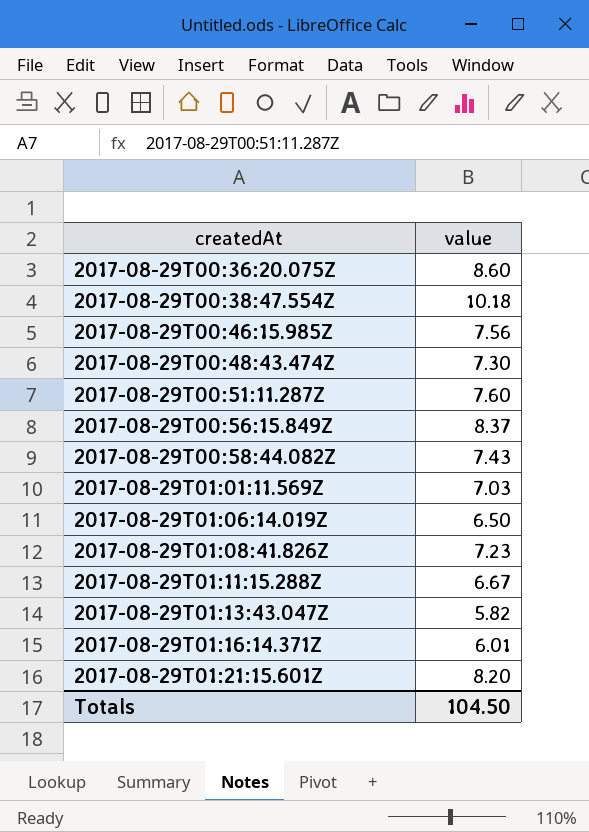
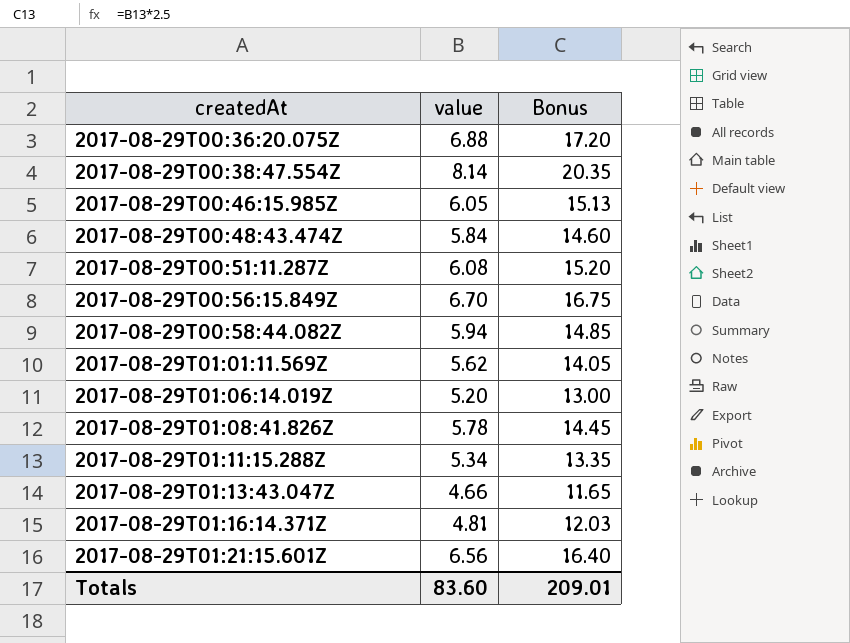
column Bonus | formula: none -> [value] * 2.5
2017-08-29T00:36:20.075Z | value: 8.60 -> 6.88
2017-08-29T00:38:47.554Z | value: 10.18 -> 8.14
2017-08-29T00:46:15.985Z | value: 7.56 -> 6.05
2017-08-29T00:48:43.474Z | value: 7.30 -> 5.84
2017-08-29T00:51:11.287Z | value: 7.60 -> 6.08
2017-08-29T00:56:15.849Z | value: 8.37 -> 6.70
2017-08-29T00:58:44.082Z | value: 7.43 -> 5.94
2017-08-29T01:01:11.569Z | value: 7.03 -> 5.62
2017-08-29T01:06:14.019Z | value: 6.50 -> 5.20
2017-08-29T01:08:41.826Z | value: 7.23 -> 5.78
2017-08-29T01:11:15.288Z | value: 6.67 -> 5.34
2017-08-29T01:13:43.047Z | value: 5.82 -> 4.66
2017-08-29T01:16:14.371Z | value: 6.01 -> 4.81
2017-08-29T01:21:15.601Z | value: 8.20 -> 6.56
Totals | value: 104.50 -> 83.60

